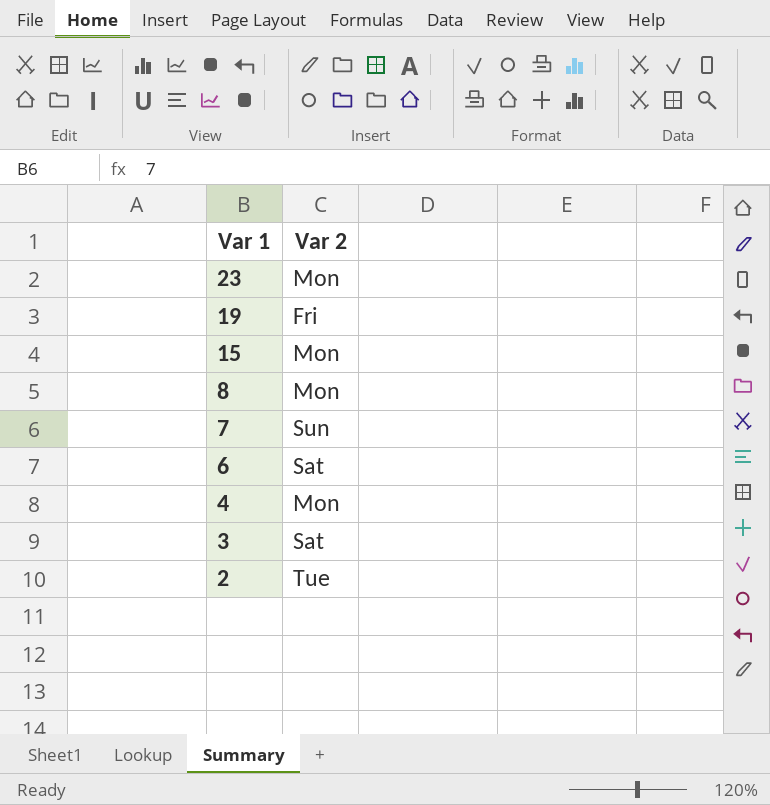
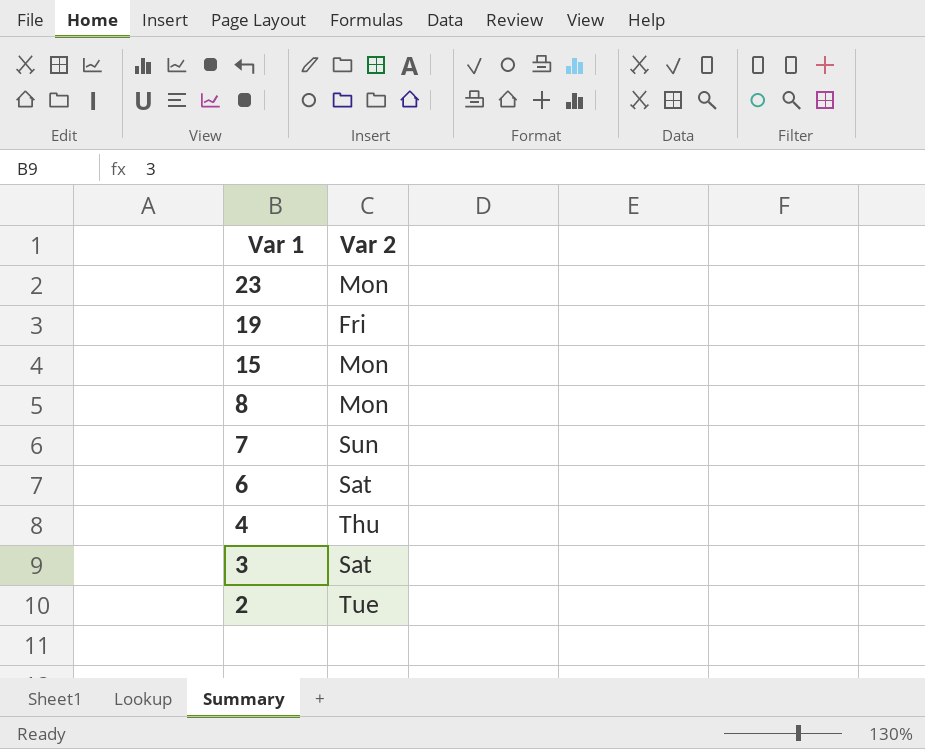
4 | Var 2: Mon -> Thu

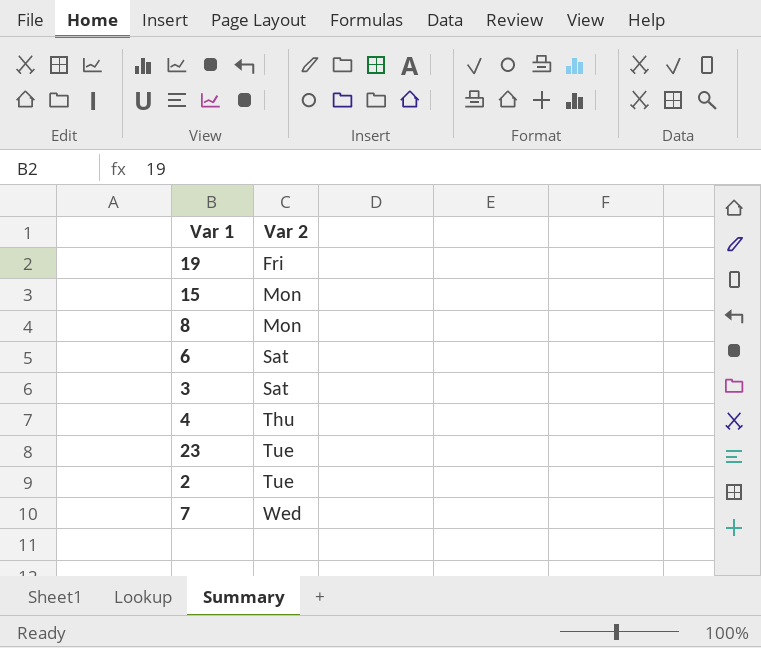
row order: Var 1 descending -> Var 2 ascending
23 | Var 2: Mon -> Tue
7 | Var 2: Sun -> Wed

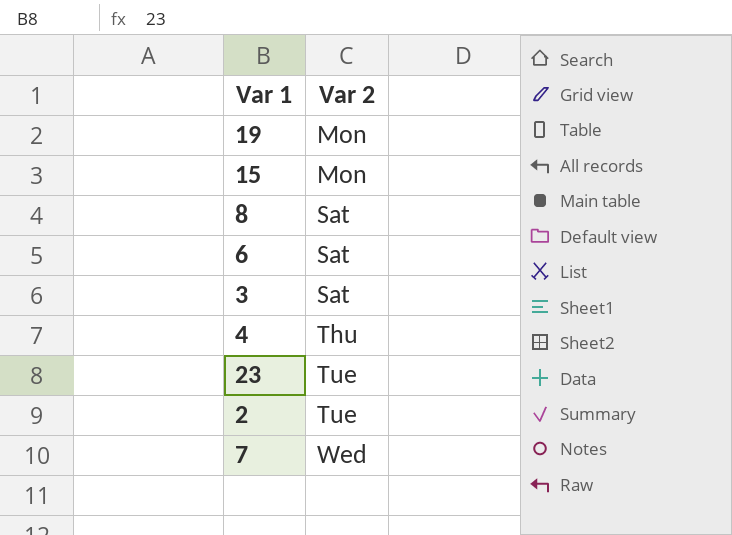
19 | Var 2: Fri -> Mon
8 | Var 2: Mon -> Sat

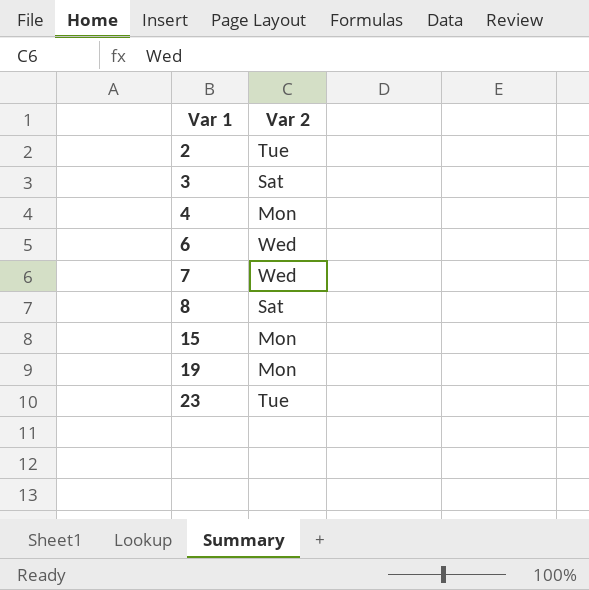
row order: Var 2 ascending -> Var 1 ascending
4 | Var 2: Thu -> Mon
6 | Var 2: Sat -> Wed

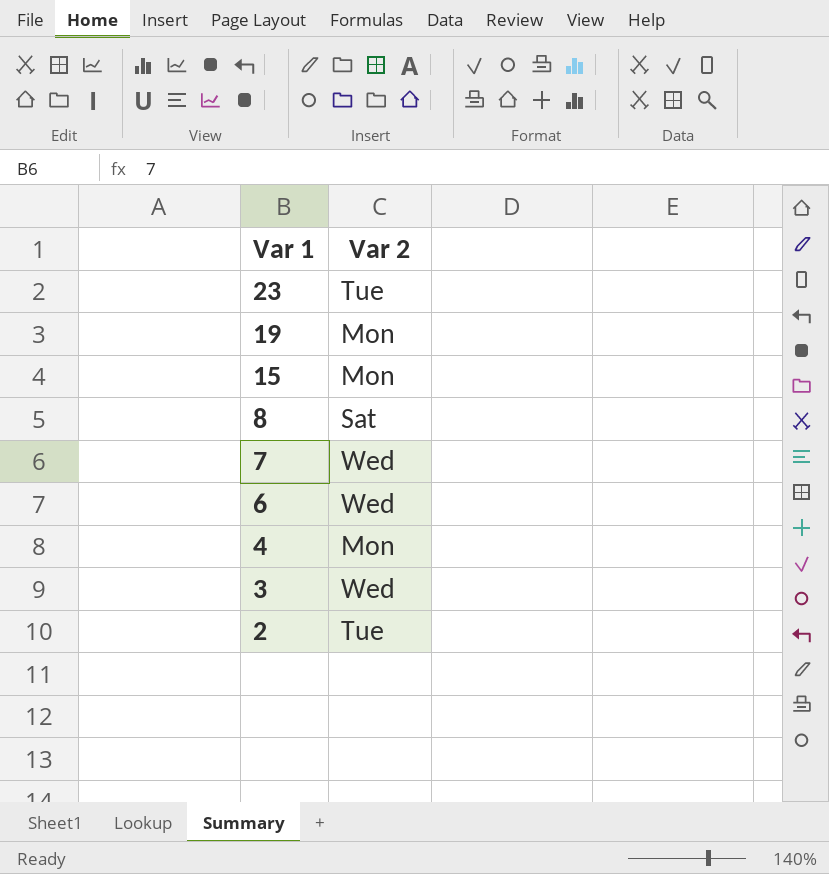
row order: Var 1 ascending -> Var 1 descending
3 | Var 2: Sat -> Wed

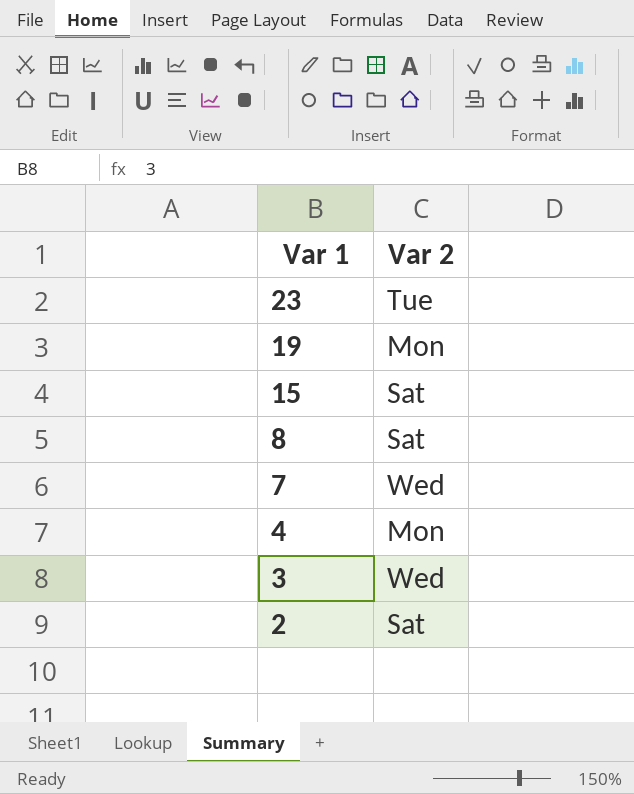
row 6: Wed -> none
15 | Var 2: Mon -> Sat
2 | Var 2: Tue -> Sat

